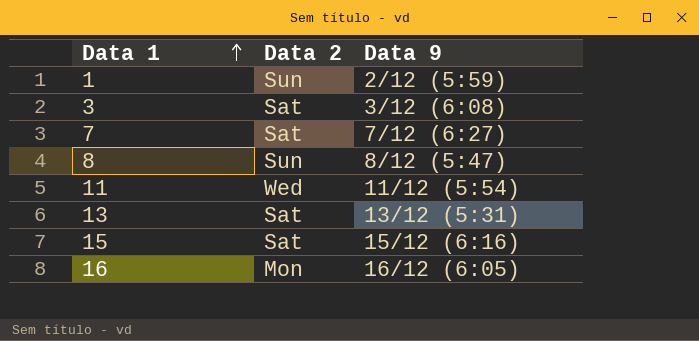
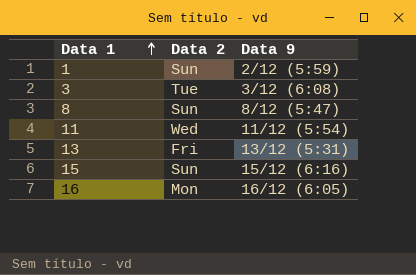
row 7: Sat | 7/12 (6:27) -> none
3 | Data 2: Sat -> Tue
13 | Data 2: Sat -> Fri
15 | Data 2: Sat -> Sun

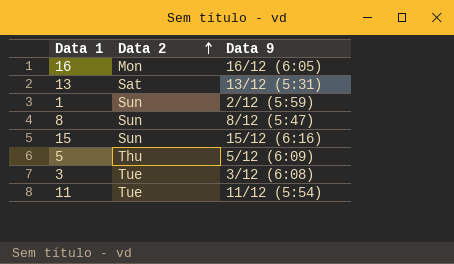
row order: Data 1 ascending -> Data 2 ascending
13 | Data 2: Fri -> Sat
row 5: none -> Thu | 5/12 (6:09)
11 | Data 2: Wed -> Tue

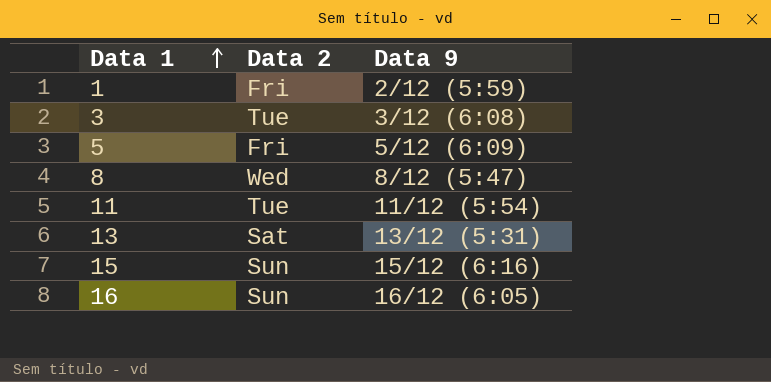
row order: Data 2 ascending -> Data 1 ascending
1 | Data 2: Sun -> Fri
5 | Data 2: Thu -> Fri
8 | Data 2: Sun -> Wed
16 | Data 2: Mon -> Sun

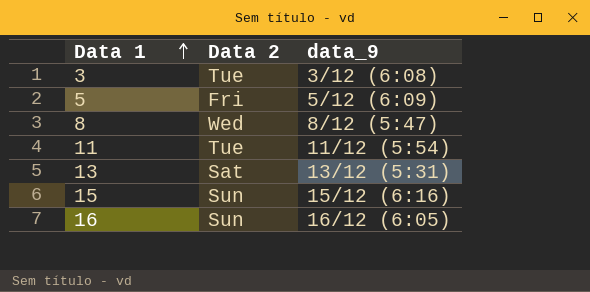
column name: Data 9 -> data_9
row 1: Fri | 2/12 (5:59) -> none

